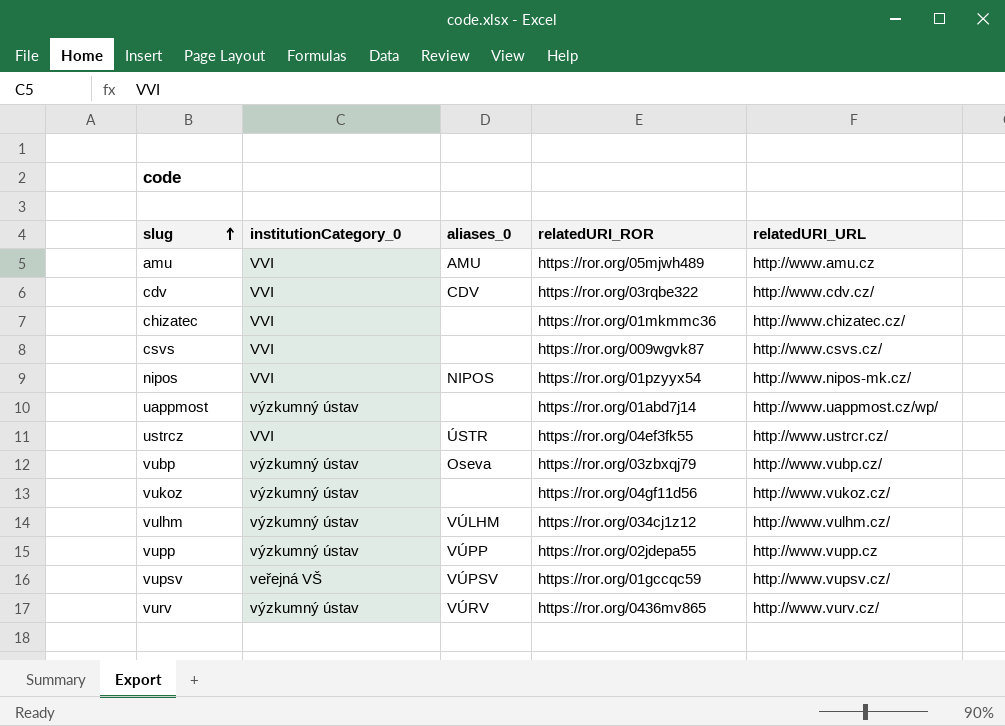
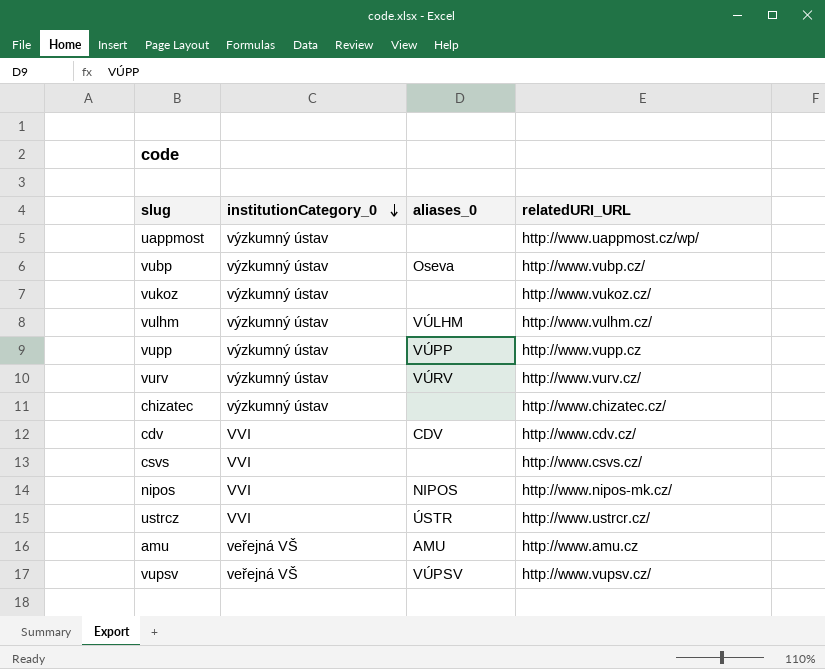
row order: slug ascending -> institutionCategory_0 descending
column relatedURI_ROR | position: 4 -> none
chizatec | institutionCategory_0: VVI -> výzkumný ústav
amu | institutionCategory_0: VVI -> veřejná VŠ

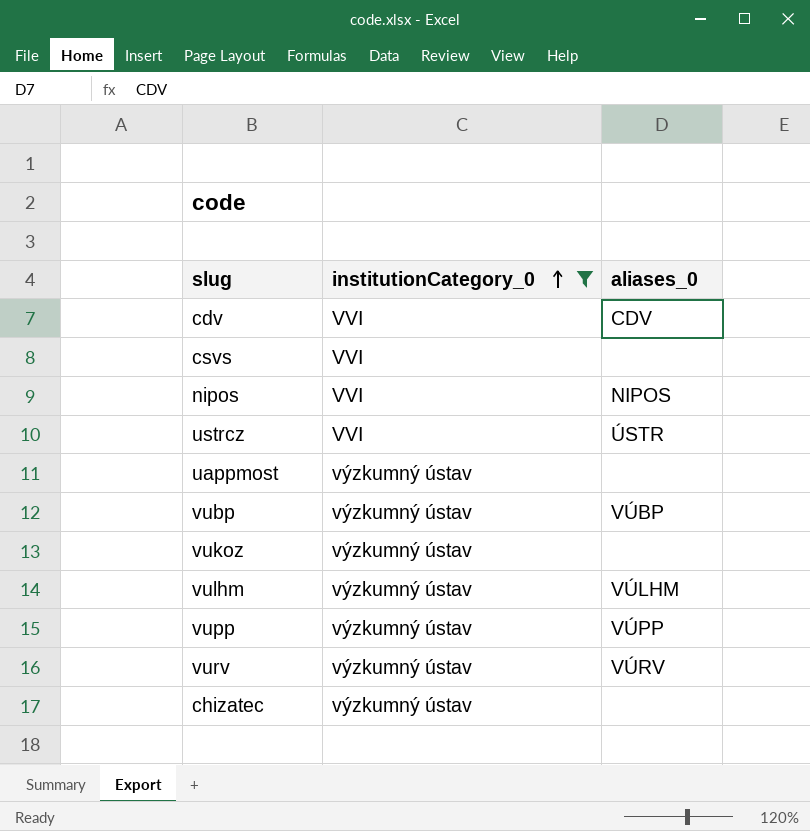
filter: none -> institutionCategory_0 != veřejná VŠ
row order: institutionCategory_0 descending -> institutionCategory_0 ascending
column relatedURI_URL | position: 4 -> none
vubp | aliases_0: Oseva -> VÚBP

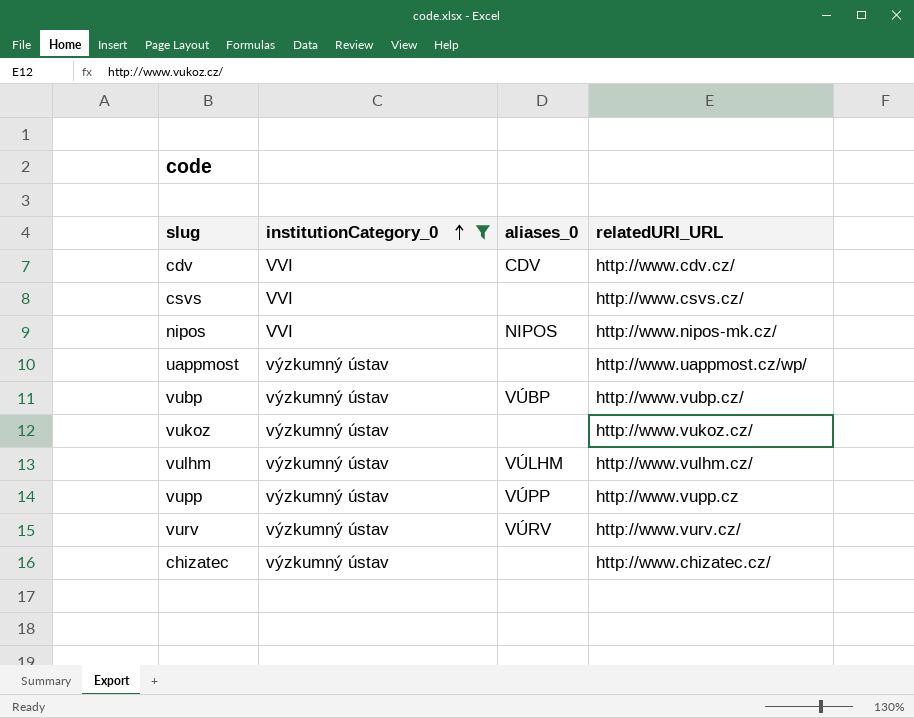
column relatedURI_URL | position: none -> 4
row ustrcz: VVI | ÚSTR -> none

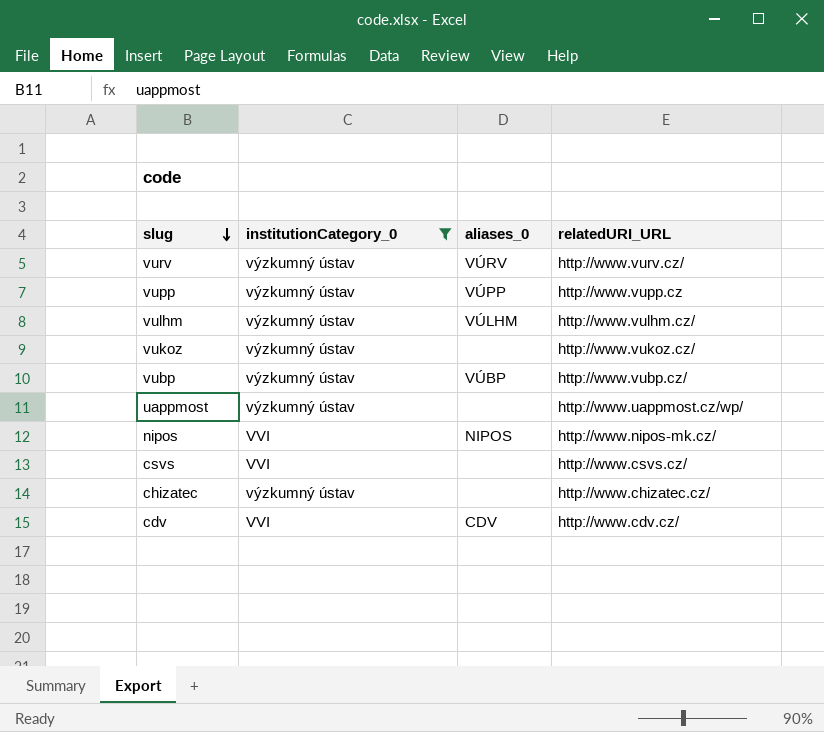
row order: institutionCategory_0 ascending -> slug descending

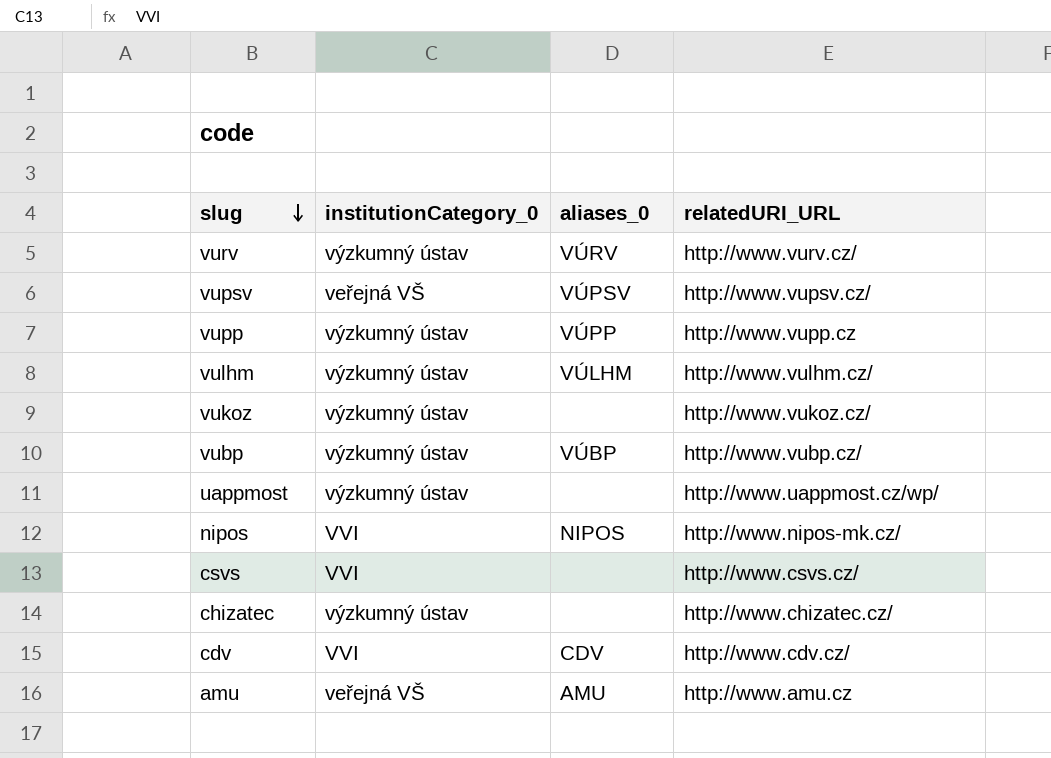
filter: institutionCategory_0 != veřejná VŠ -> none

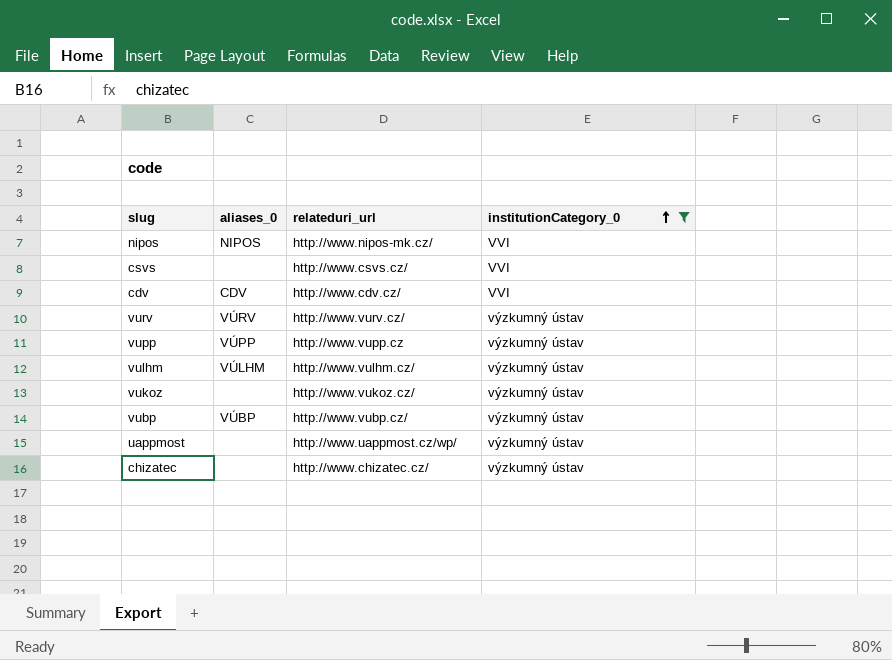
filter: none -> institutionCategory_0 != veřejná VŠ
row order: slug descending -> institutionCategory_0 ascending
column name: relatedURI_URL -> relateduri_url
column institutionCategory_0 | position: 2 -> 4

